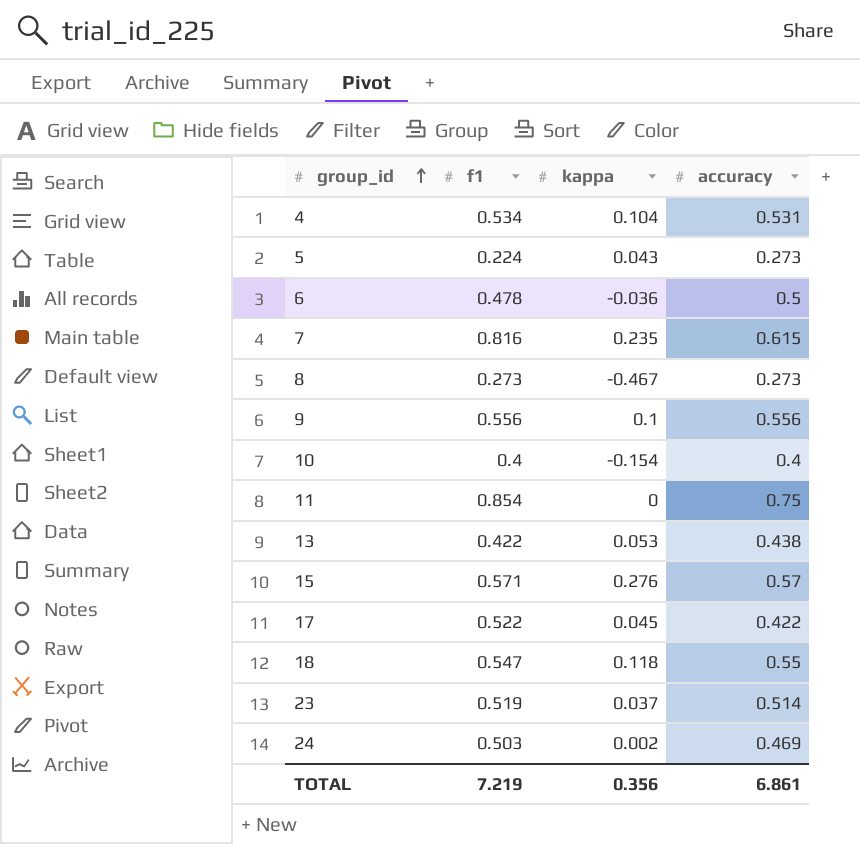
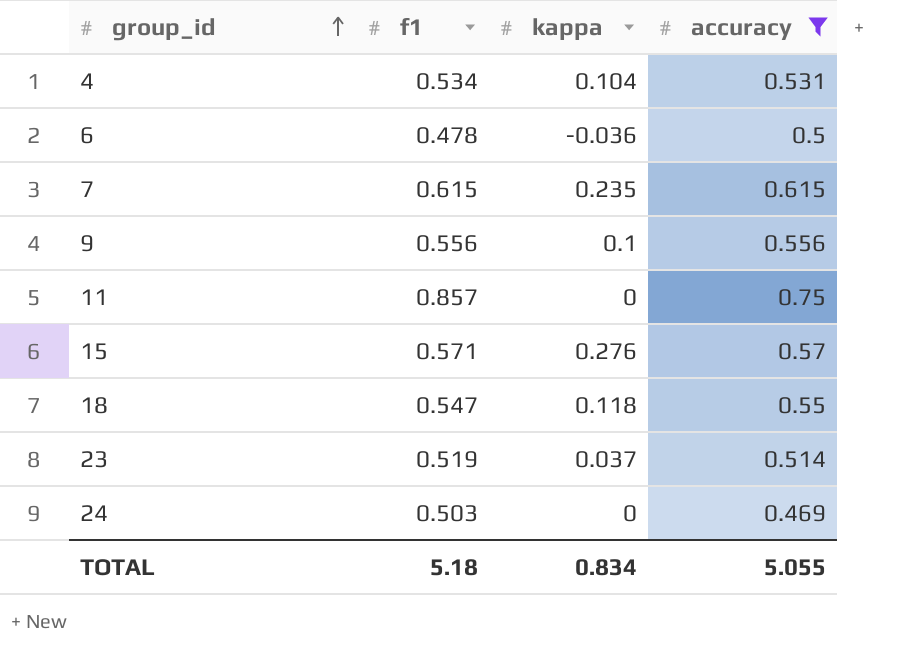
filter: none -> accuracy >= 0.469
7 | f1: 0.816 -> 0.615
11 | f1: 0.854 -> 0.857
24 | kappa: 0.002 -> 0
TOTAL | f1: 7.219 -> 5.18
TOTAL | kappa: 0.356 -> 0.834
TOTAL | accuracy: 6.861 -> 5.055

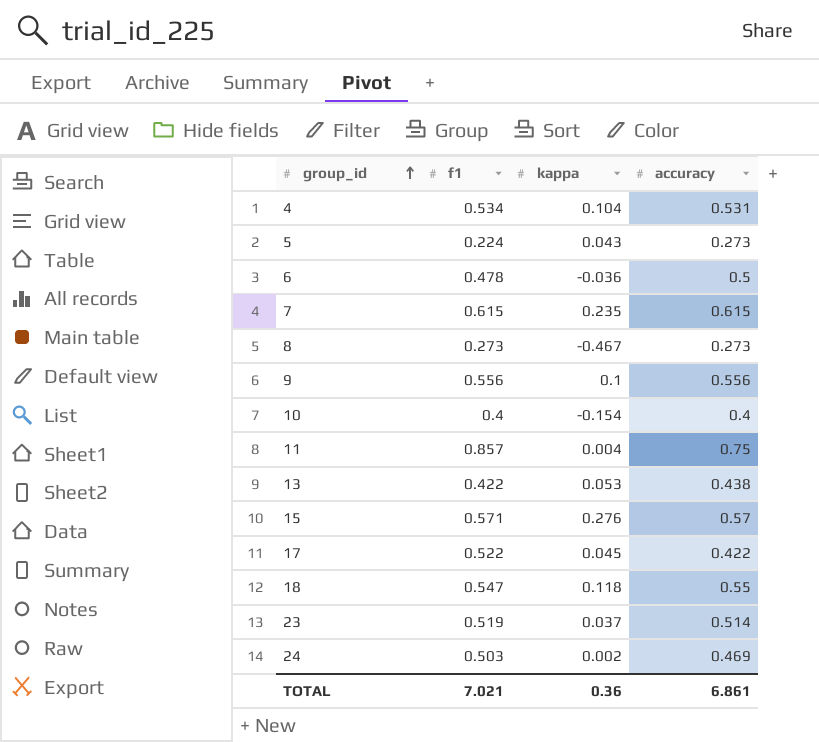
filter: accuracy >= 0.469 -> none
11 | kappa: 0 -> 0.004
24 | kappa: 0 -> 0.002
TOTAL | f1: 5.18 -> 7.021
TOTAL | kappa: 0.834 -> 0.36
TOTAL | accuracy: 5.055 -> 6.861

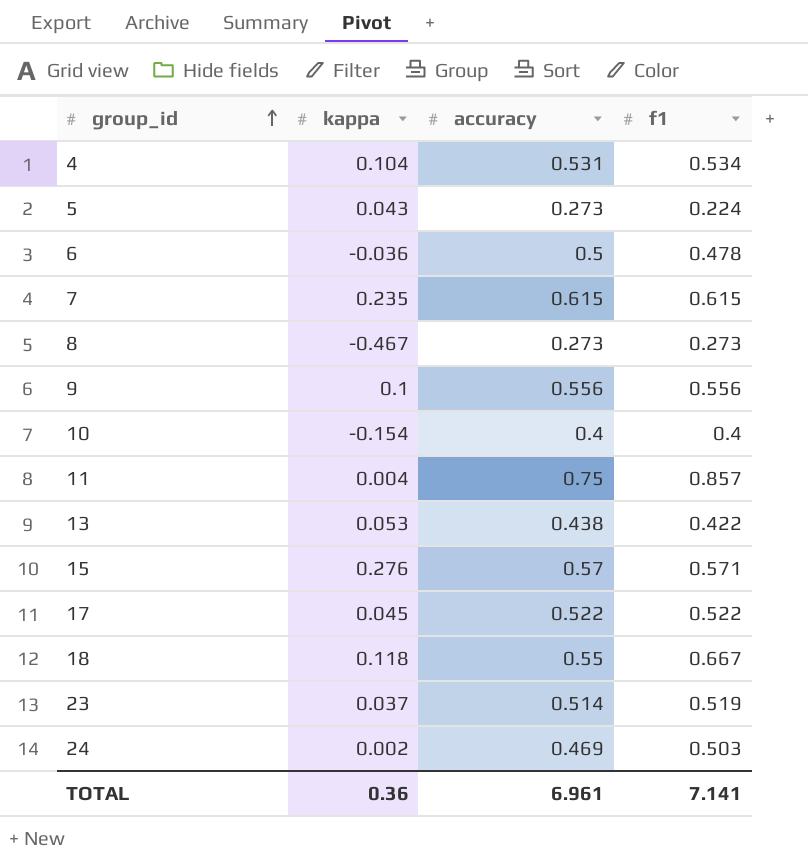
column f1 | position: 2 -> 4
17 | accuracy: 0.422 -> 0.522
18 | f1: 0.547 -> 0.667
TOTAL | accuracy: 6.861 -> 6.961
TOTAL | f1: 7.021 -> 7.141

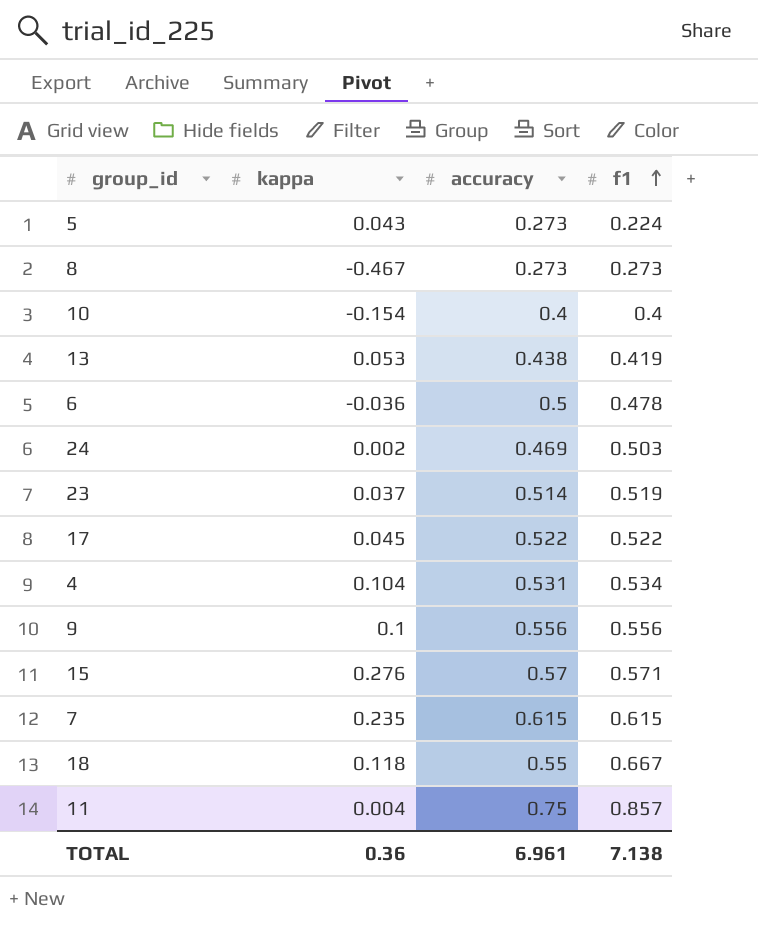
row order: group_id ascending -> f1 ascending
13 | f1: 0.422 -> 0.419
TOTAL | f1: 7.141 -> 7.138

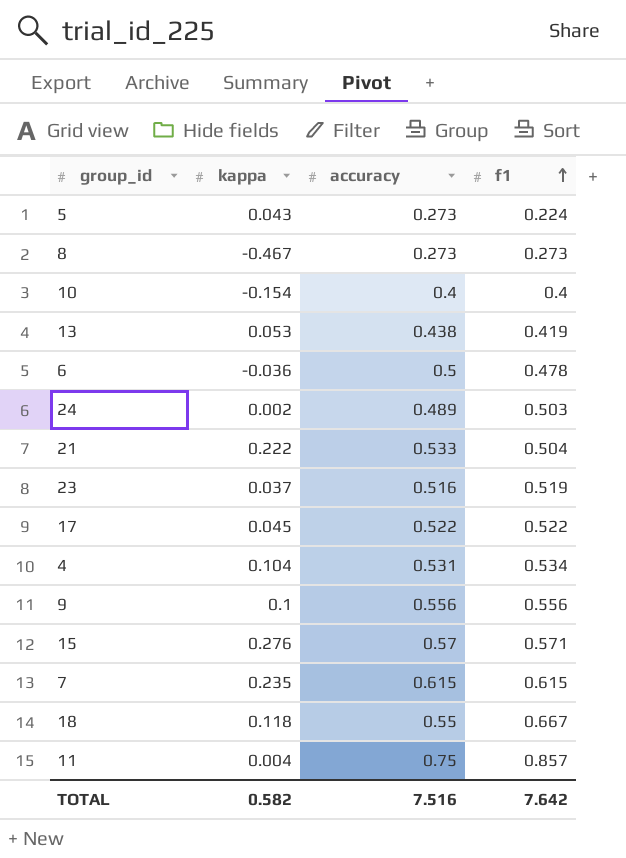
24 | accuracy: 0.469 -> 0.489
row 21: none -> 0.222 | 0.533 | 0.504
23 | accuracy: 0.514 -> 0.516
TOTAL | kappa: 0.36 -> 0.582
TOTAL | accuracy: 6.961 -> 7.516
TOTAL | f1: 7.138 -> 7.642

